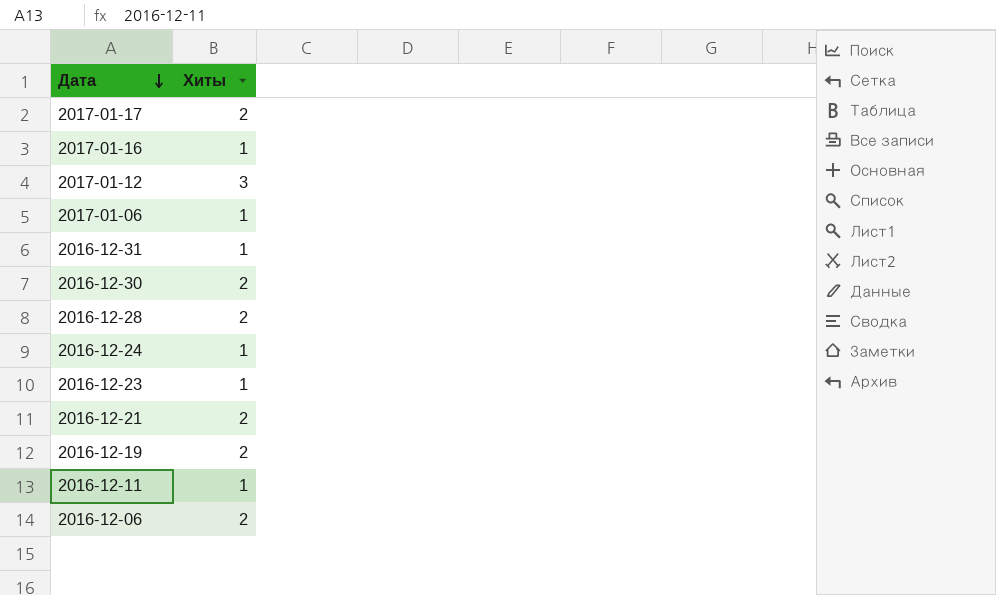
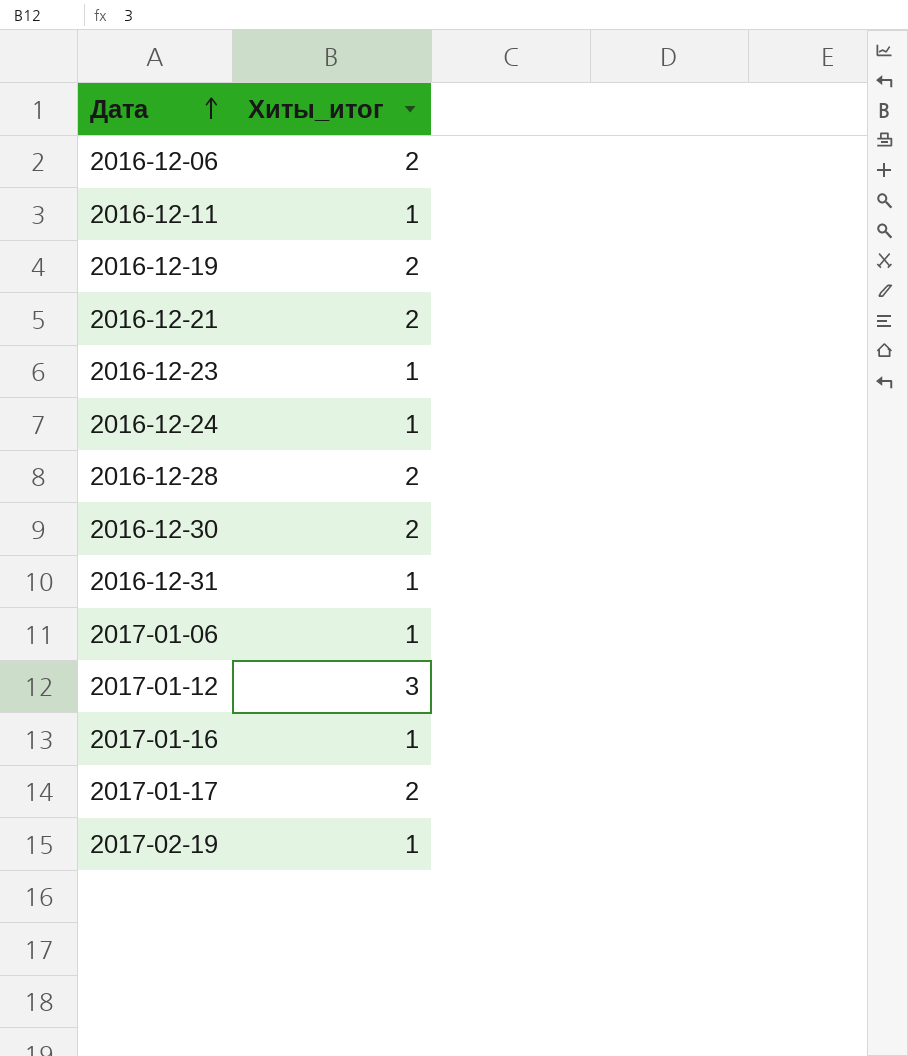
row order: Дата descending -> Дата ascending
column name: Хиты -> Хиты_итог
row 2017-02-19: none -> 1

